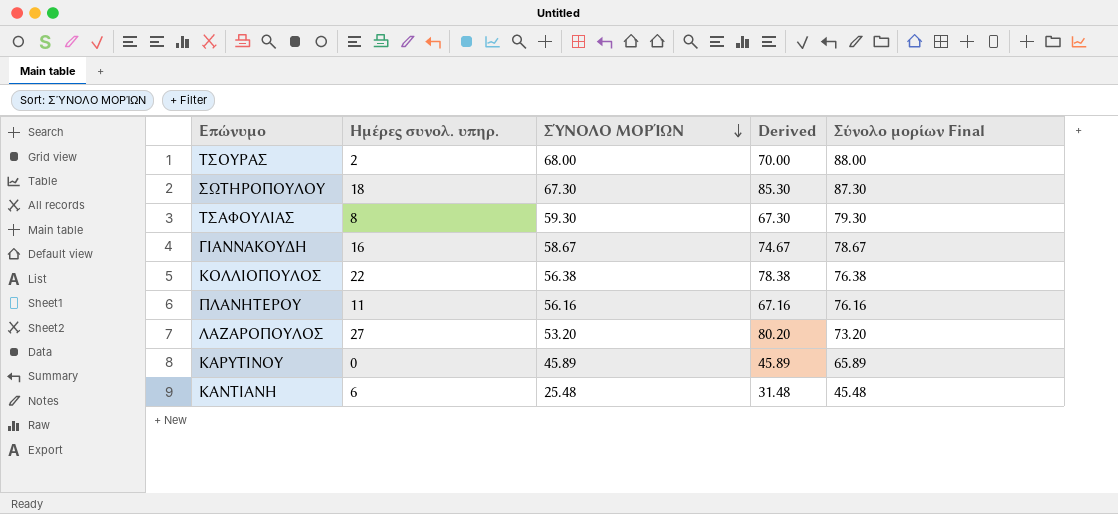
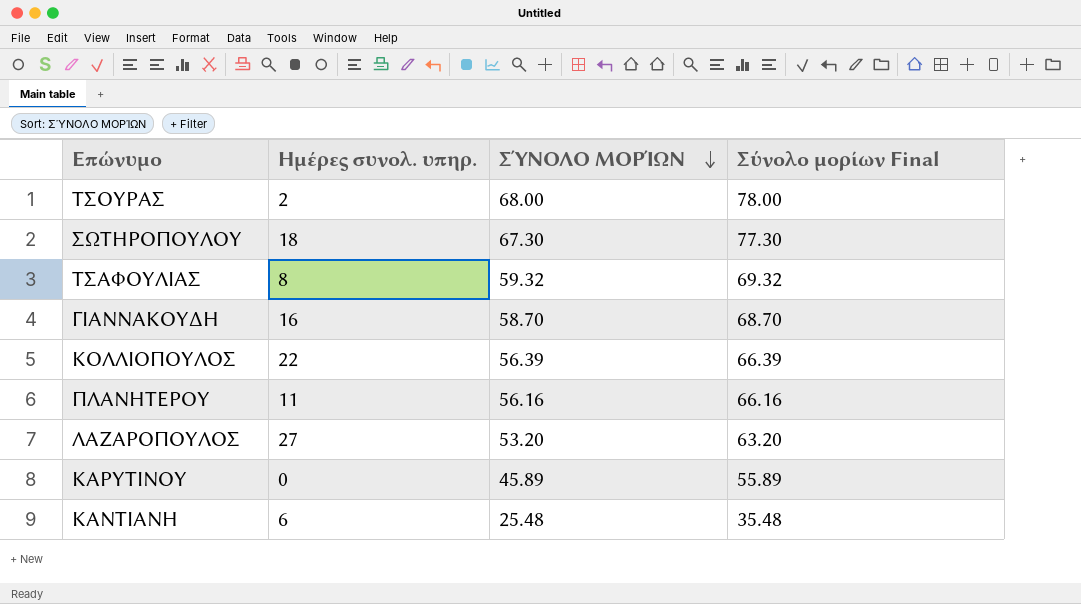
column Derived | formula: [Ημέρες συνολ. υπηρ.] + [ΣΎΝΟΛΟ ΜΟΡΊΩΝ] -> none
column Σύνολο μορίων Final | formula: [ΣΎΝΟΛΟ ΜΟΡΊΩΝ] + 20 -> [ΣΎΝΟΛΟ ΜΟΡΊΩΝ] + 10
ΤΣΑΦΟΥΛΙΑΣ | ΣΎΝΟΛΟ ΜΟΡΊΩΝ: 59.30 -> 59.32
ΓΙΑΝΝΑΚΟΥΔΗ | ΣΎΝΟΛΟ ΜΟΡΊΩΝ: 58.67 -> 58.70
ΚΟΛΛΙΟΠΟΥΛΟΣ | ΣΎΝΟΛΟ ΜΟΡΊΩΝ: 56.38 -> 56.39

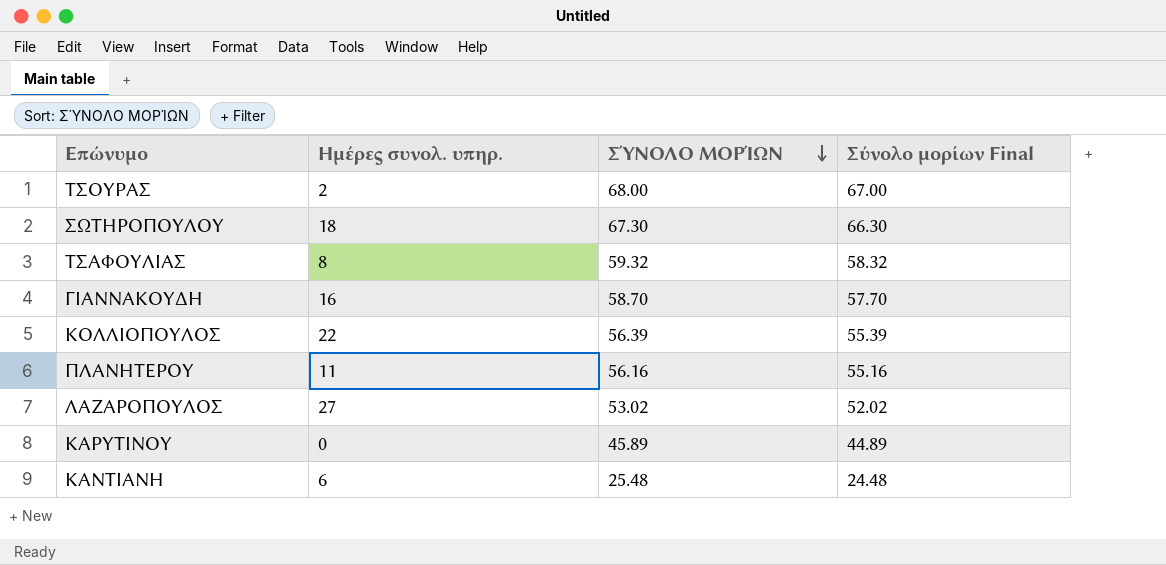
column Σύνολο μορίων Final | formula: [ΣΎΝΟΛΟ ΜΟΡΊΩΝ] + 10 -> [ΣΎΝΟΛΟ ΜΟΡΊΩΝ] - 1
ΛΑΖΑΡΟΠΟΥΛΟΣ | ΣΎΝΟΛΟ ΜΟΡΊΩΝ: 53.20 -> 53.02

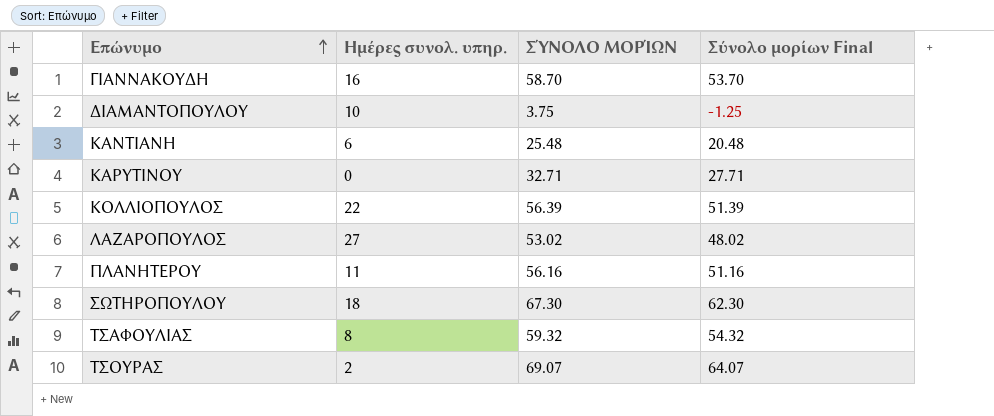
row order: ΣΎΝΟΛΟ ΜΟΡΊΩΝ descending -> Επώνυμο ascending
column Σύνολο μορίων Final | formula: [ΣΎΝΟΛΟ ΜΟΡΊΩΝ] - 1 -> [ΣΎΝΟΛΟ ΜΟΡΊΩΝ] - 5
row ΔΙΑΜΑΝΤΟΠΟΥΛΟΥ: none -> 10 | 3.75 | -1.25
ΚΑΡΥΤΙΝΟΥ | ΣΎΝΟΛΟ ΜΟΡΊΩΝ: 45.89 -> 32.71
ΤΣΟΥΡΑΣ | ΣΎΝΟΛΟ ΜΟΡΊΩΝ: 68.00 -> 69.07

